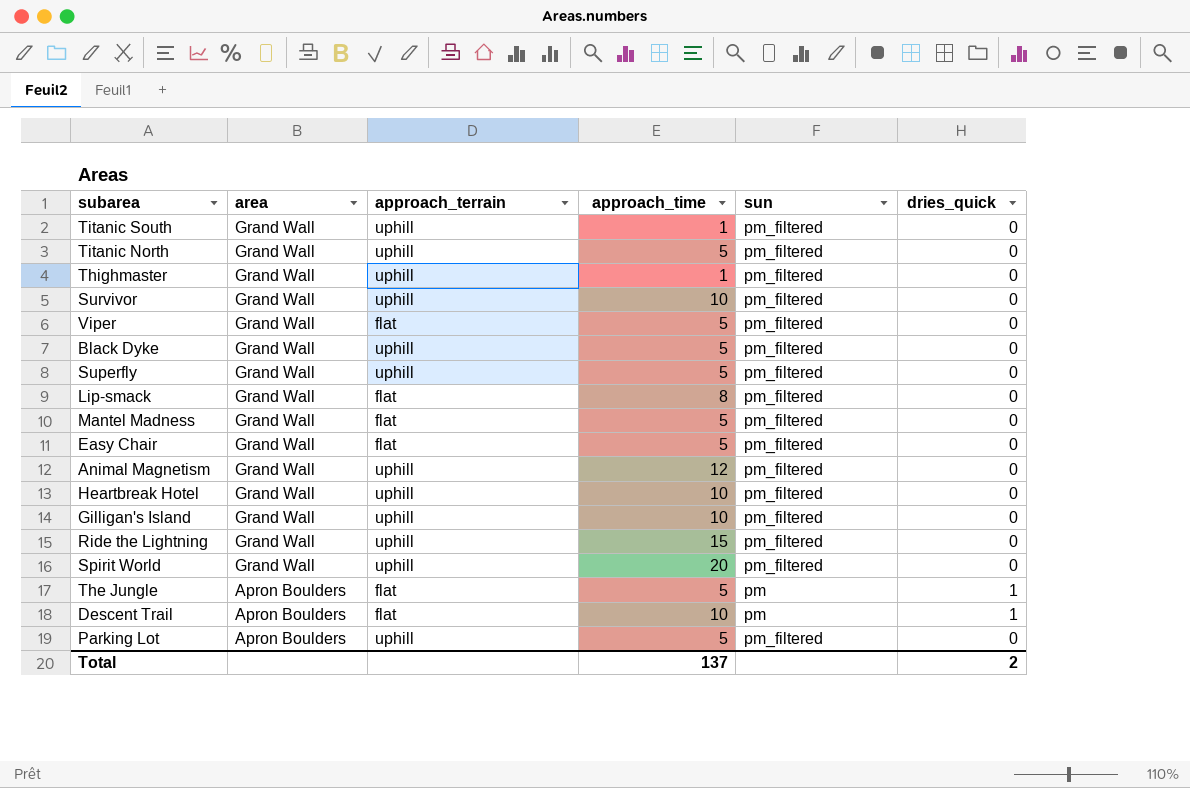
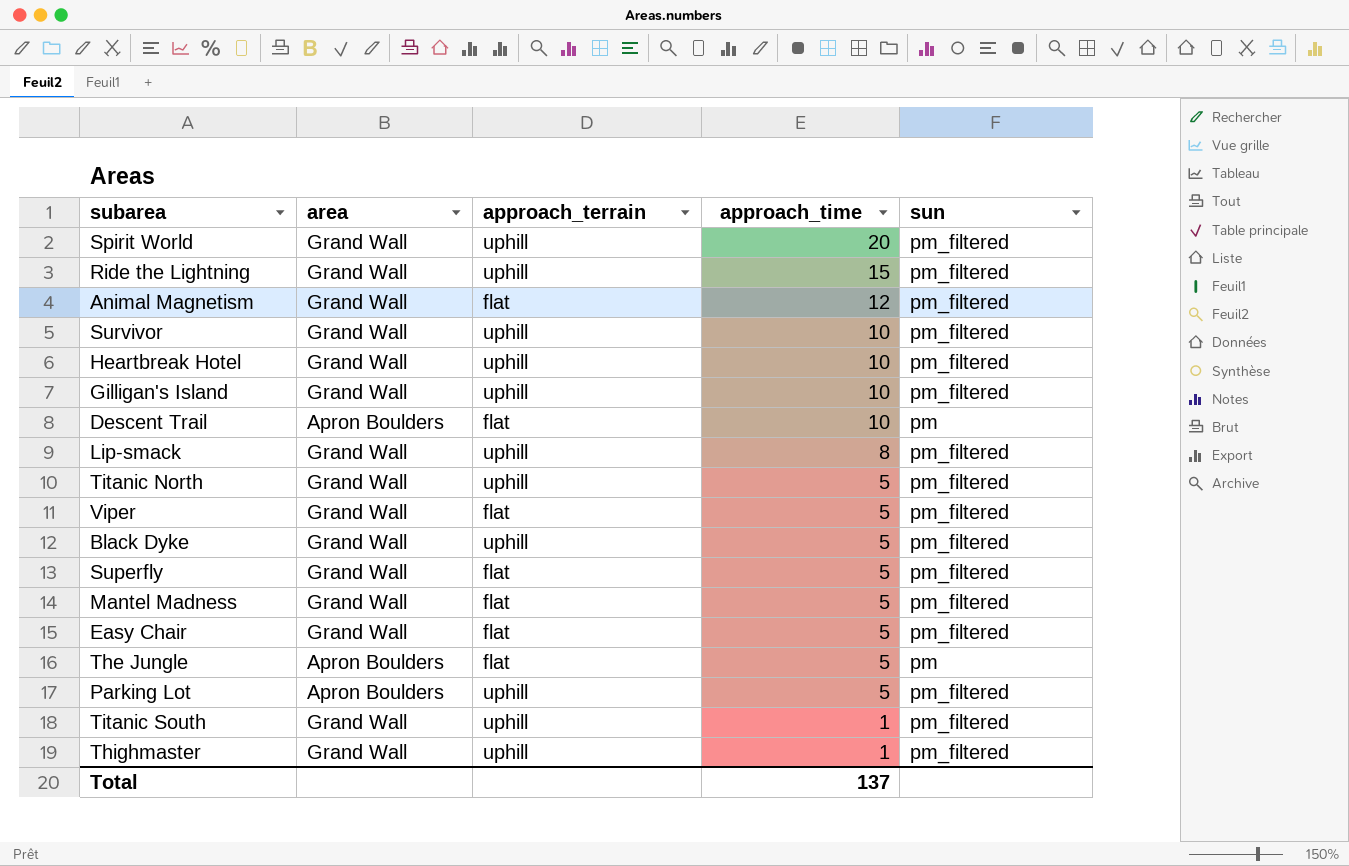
row order: area descending -> approach_time descending
column dries_quick | position: 6 -> none
Animal Magnetism | approach_terrain: uphill -> flat
Lip-smack | approach_terrain: flat -> uphill
Superfly | approach_terrain: uphill -> flat

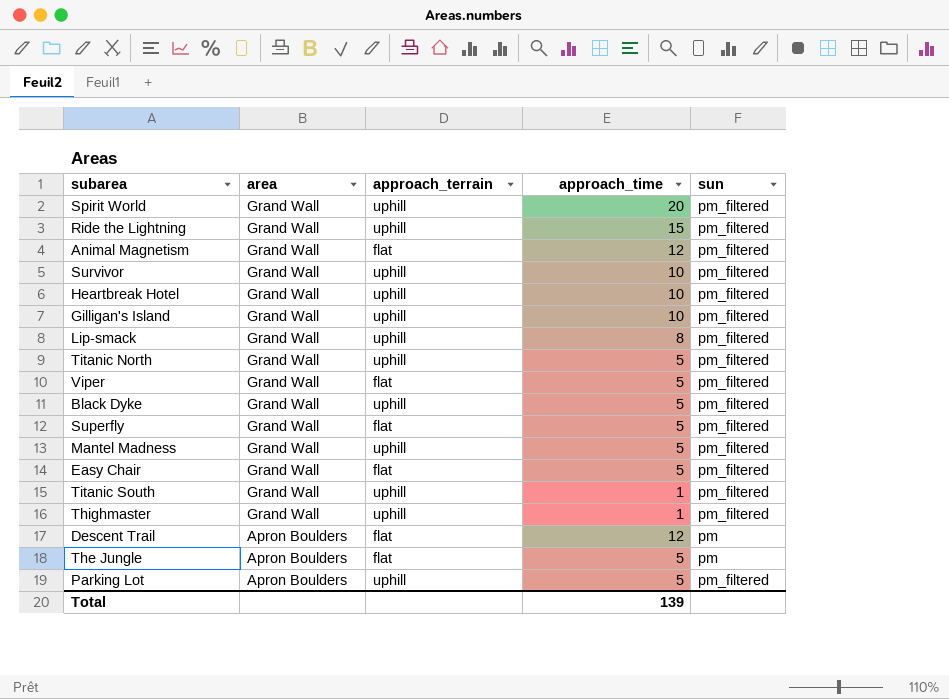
row order: approach_time descending -> area descending
Mantel Madness | approach_terrain: flat -> uphill
Descent Trail | approach_time: 10 -> 12
Total | approach_time: 137 -> 139

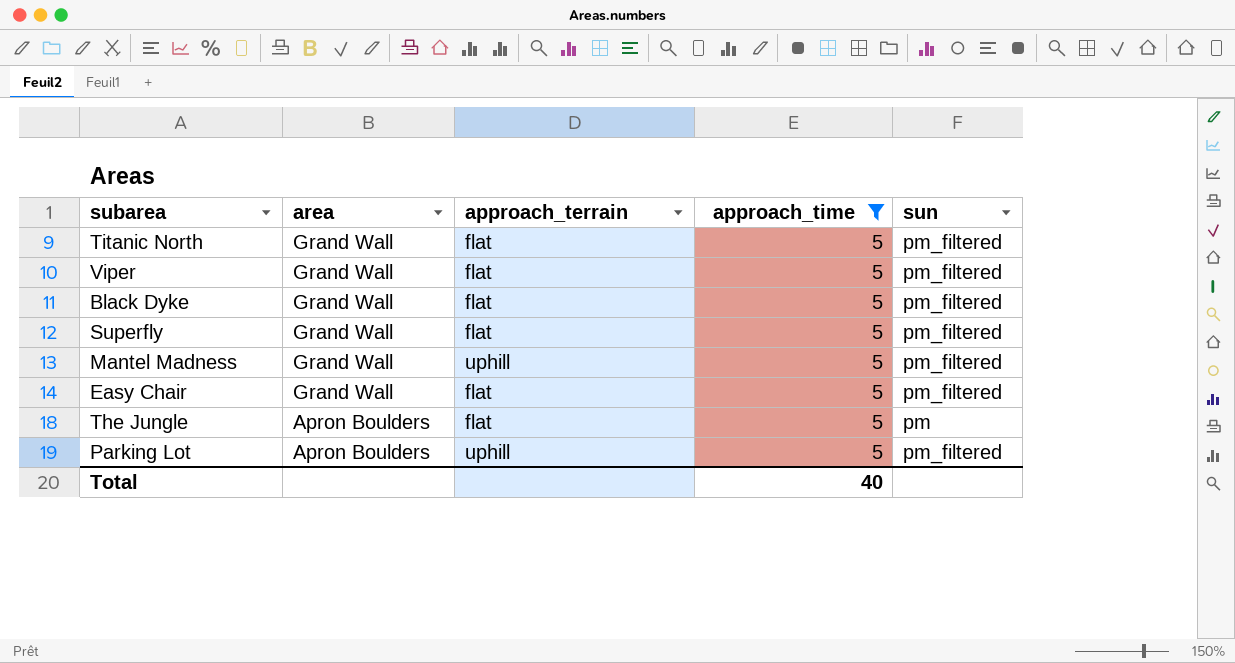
filter: none -> approach_time = 5
Titanic North | approach_terrain: uphill -> flat
Black Dyke | approach_terrain: uphill -> flat
Total | approach_time: 139 -> 40

